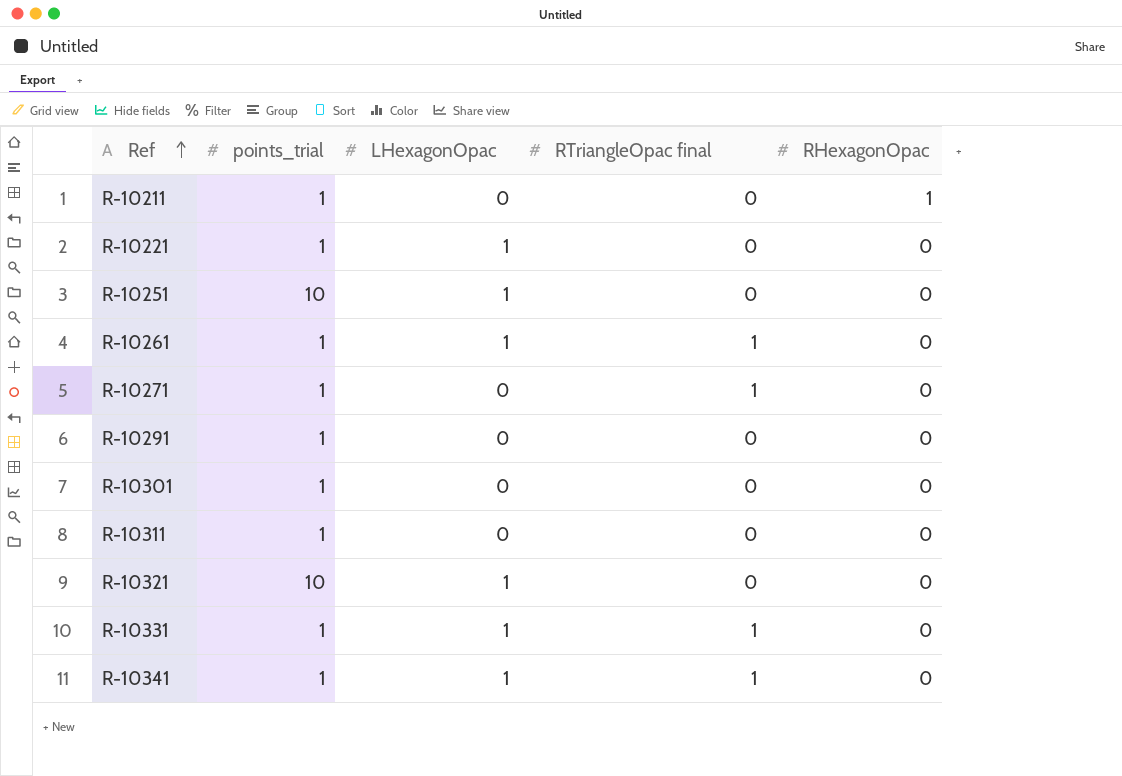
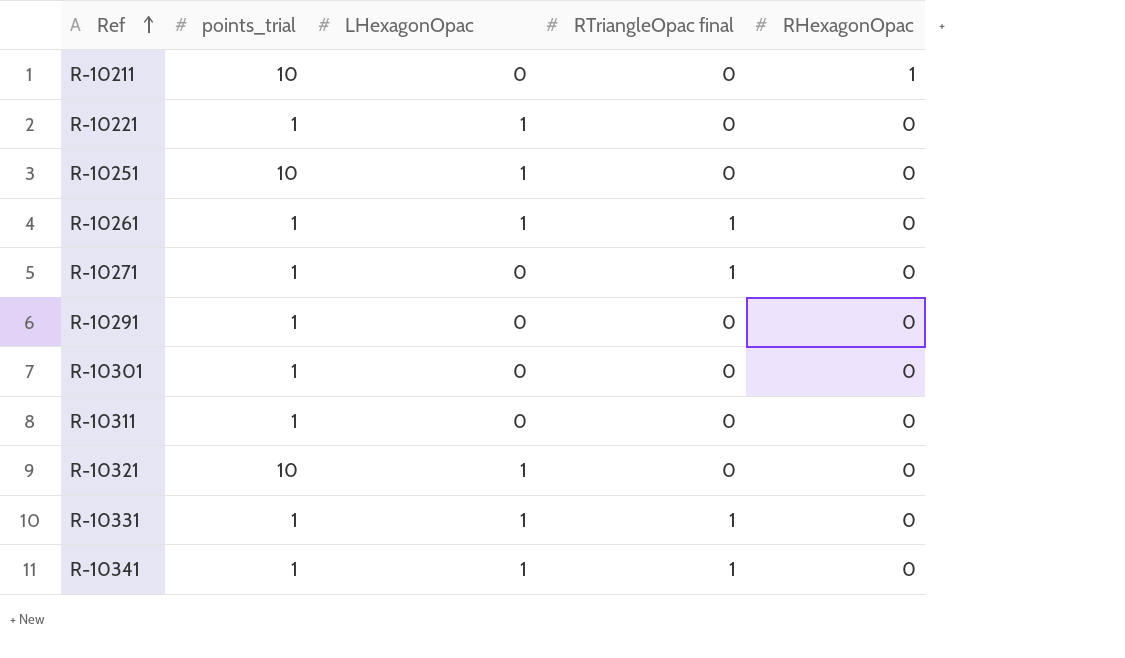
R-10211 | points_trial: 1 -> 10

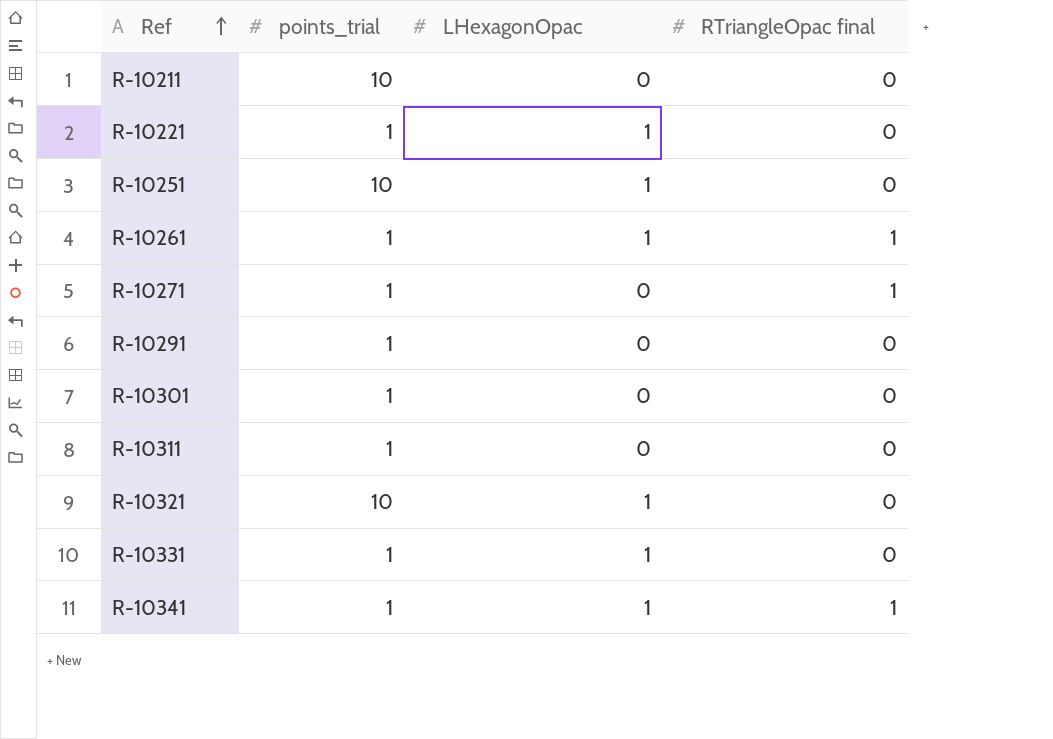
column RHexagonOpac | position: 5 -> none
R-10331 | RTriangleOpac final: 1 -> 0

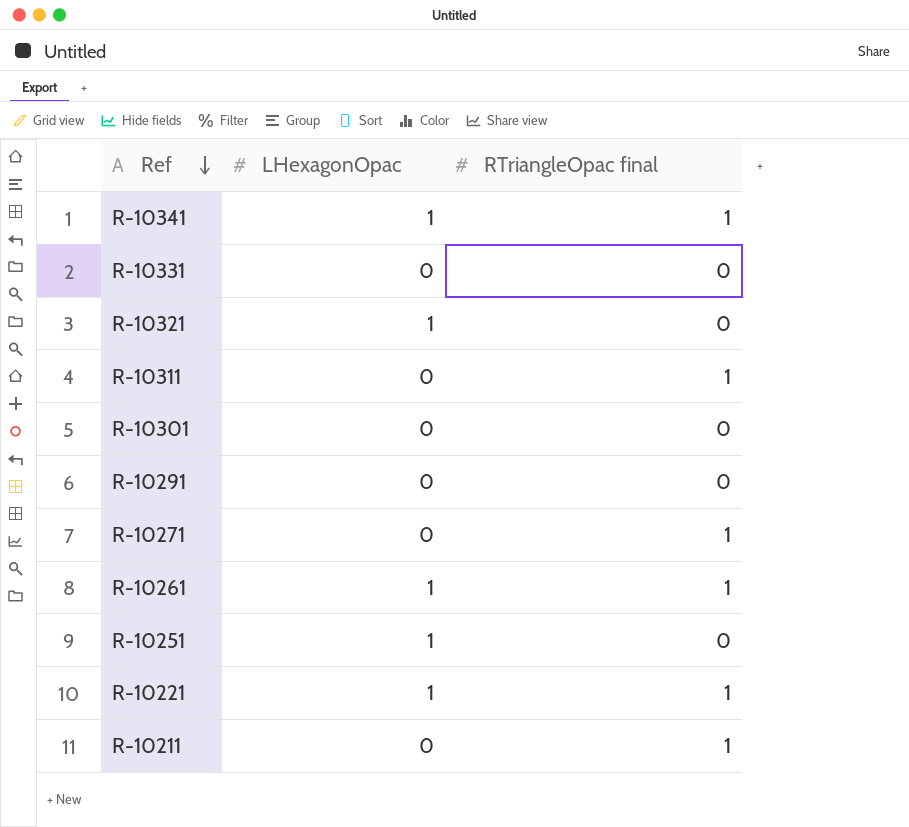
row order: Ref ascending -> Ref descending
column points_trial | position: 2 -> none
R-10331 | LHexagonOpac: 1 -> 0
R-10311 | RTriangleOpac final: 0 -> 1
R-10221 | RTriangleOpac final: 0 -> 1
R-10211 | RTriangleOpac final: 0 -> 1

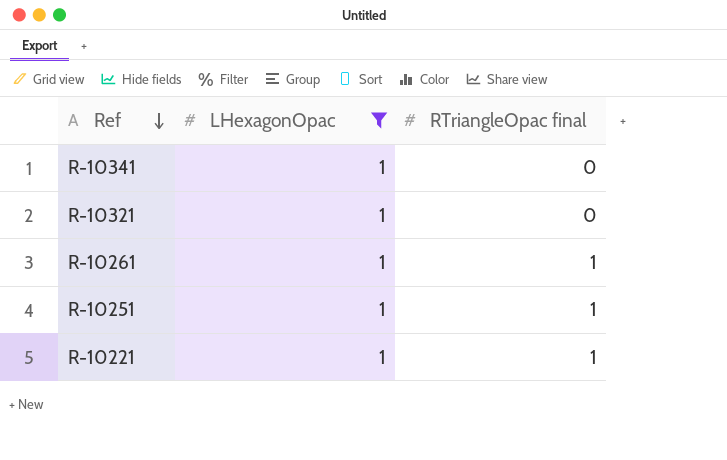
filter: none -> LHexagonOpac = 1
R-10341 | RTriangleOpac final: 1 -> 0
R-10251 | RTriangleOpac final: 0 -> 1

